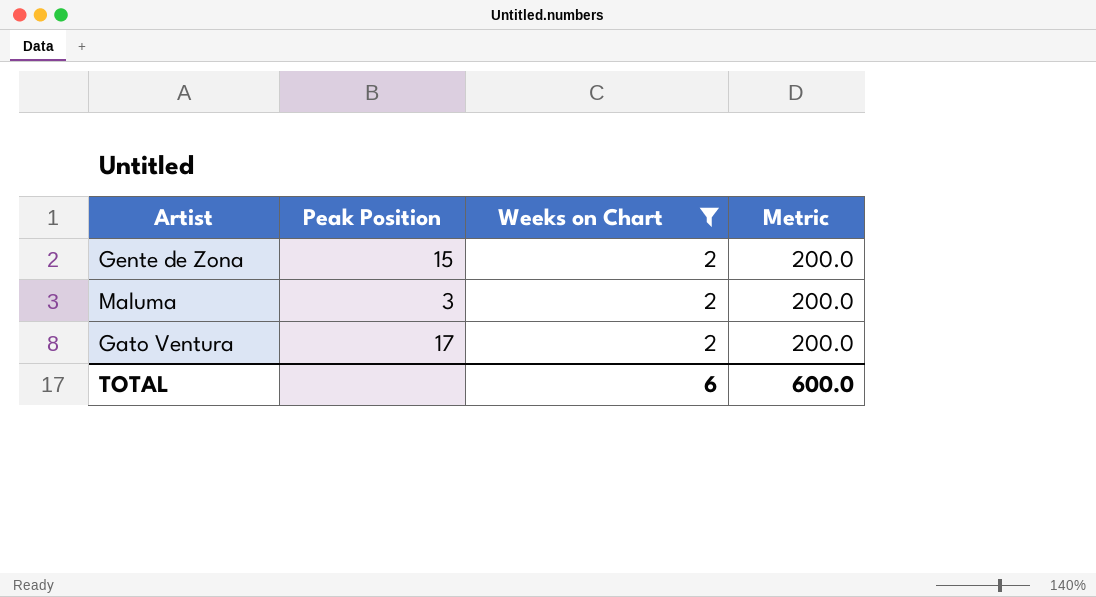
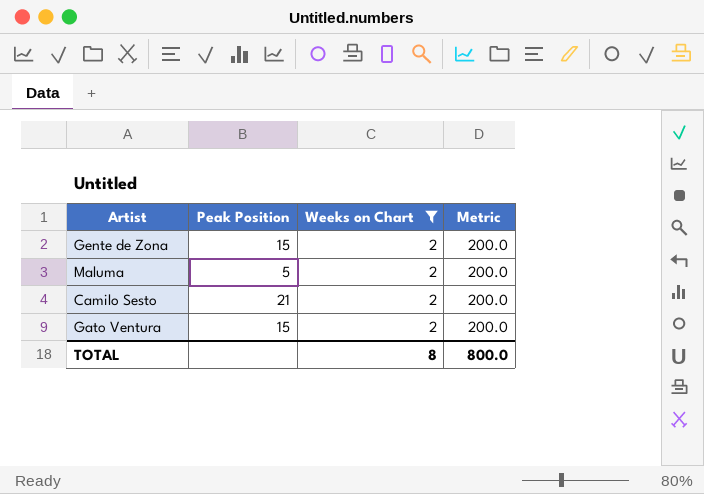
Maluma | Peak Position: 3 -> 5
row Camilo Sesto: none -> 21 | 2 | 200.0
Gato Ventura | Peak Position: 17 -> 15
TOTAL | Weeks on Chart: 6 -> 8
TOTAL | Metric: 600.0 -> 800.0

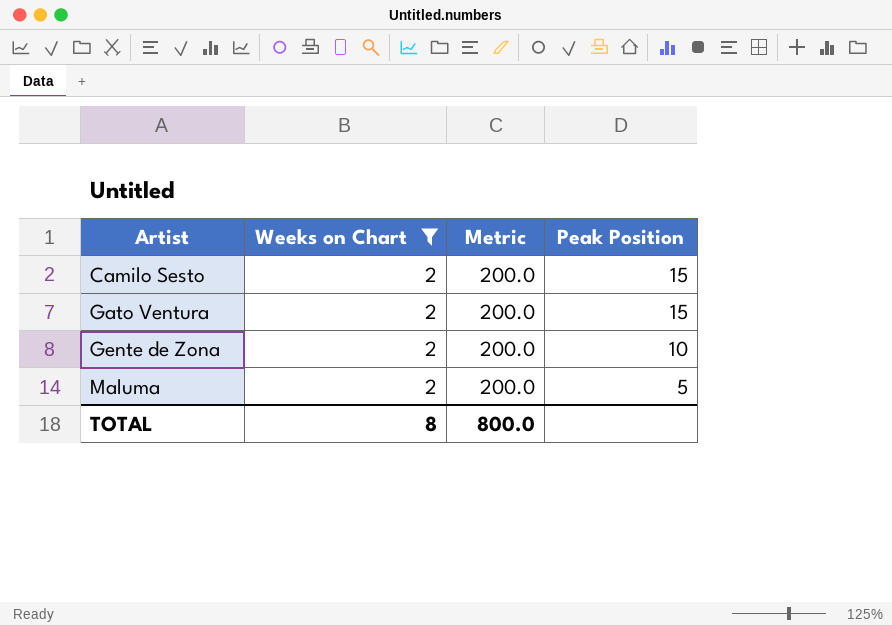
row order: none -> Artist ascending
column Peak Position | position: 2 -> 4
Camilo Sesto | Peak Position: 21 -> 15
Gente de Zona | Peak Position: 15 -> 10

